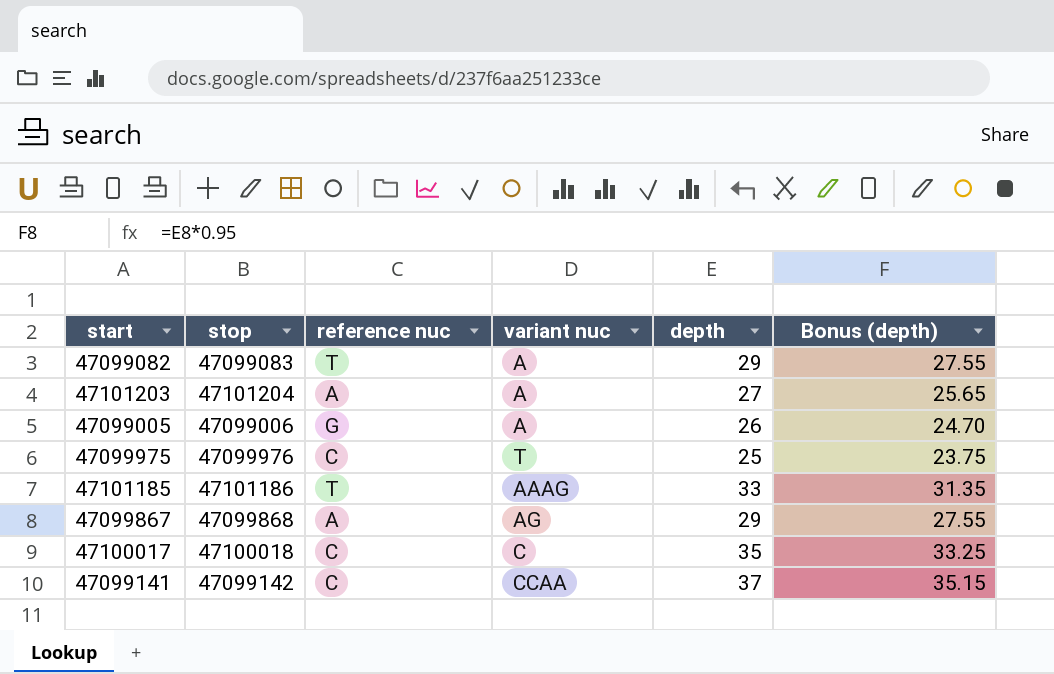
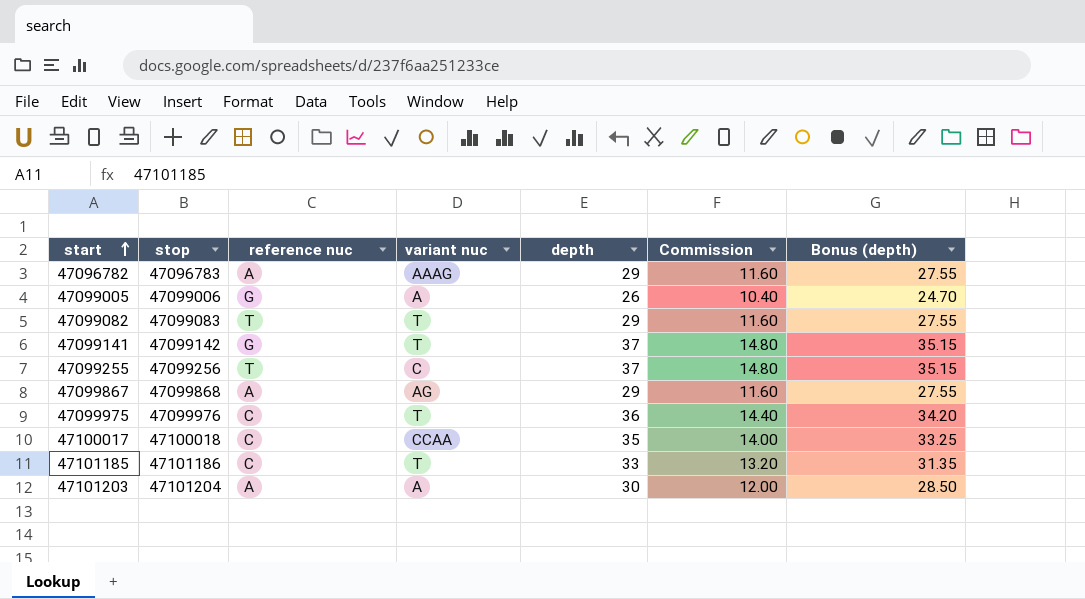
row order: none -> start ascending
column Commission | formula: none -> [depth] * 0.4
row 47096782: none -> 47096783 | A | AAAG | 29 | 11.60 | 27.55
47099082 | variant nuc: A -> T
47099141 | reference nuc: C -> G
47099141 | variant nuc: CCAA -> T
row 47099255: none -> 47099256 | T | C | 37 | 14.80 | 35.15
47099975 | depth: 25 -> 36
47099975 | Bonus (depth): 23.75 -> 34.20
47100017 | variant nuc: C -> CCAA
47101185 | reference nuc: T -> C
47101185 | variant nuc: AAAG -> T
47101203 | depth: 27 -> 30
47101203 | Bonus (depth): 25.65 -> 28.50

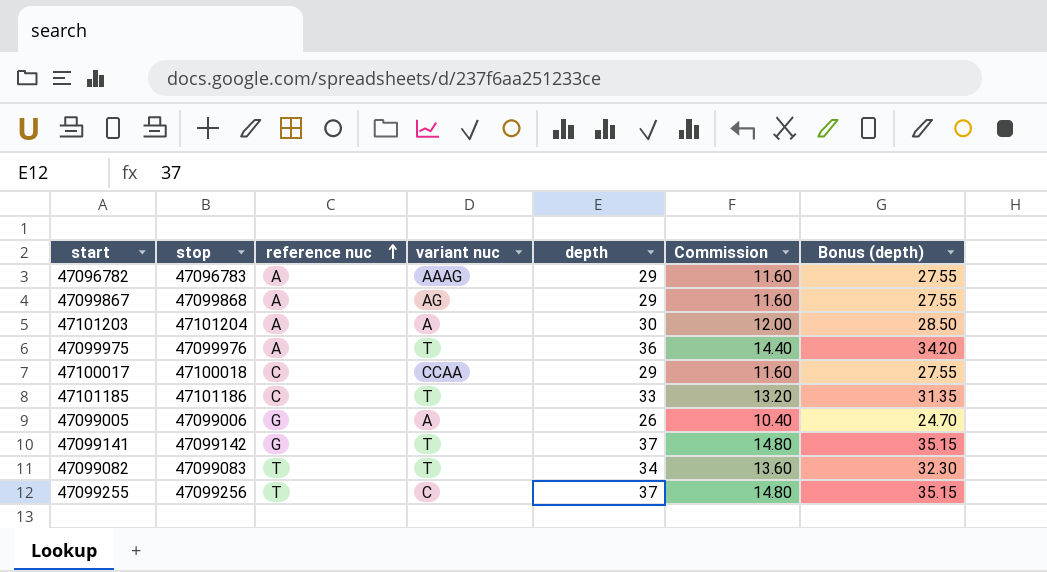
row order: start ascending -> reference nuc ascending
47099975 | reference nuc: C -> A
47100017 | depth: 35 -> 29
47100017 | Commission: 14.00 -> 11.60
47100017 | Bonus (depth): 33.25 -> 27.55
47099082 | depth: 29 -> 34
47099082 | Commission: 11.60 -> 13.60
47099082 | Bonus (depth): 27.55 -> 32.30

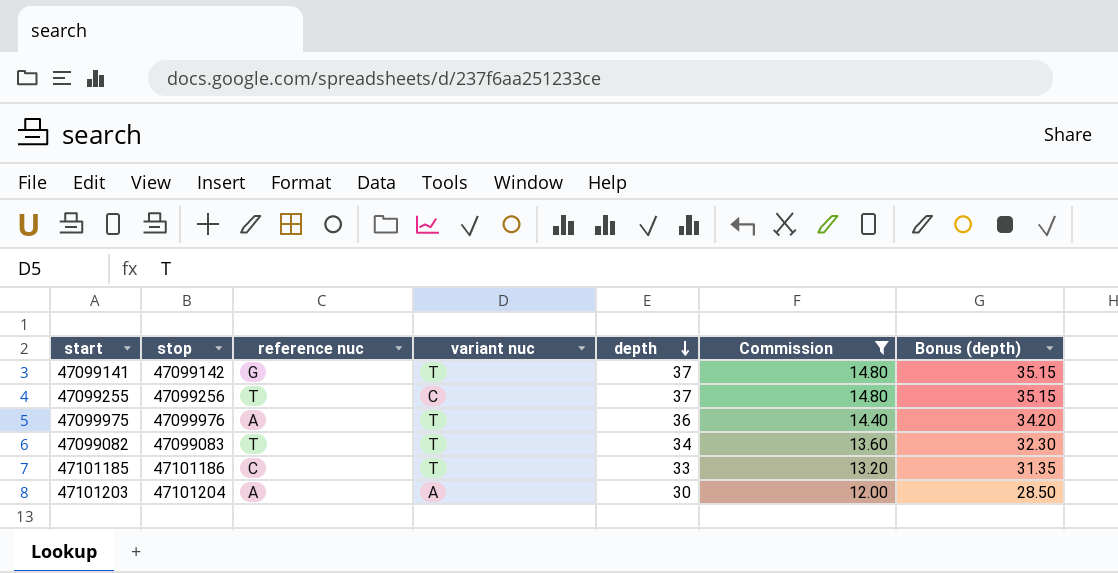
filter: none -> Commission >= 12.00
row order: reference nuc ascending -> depth descending

